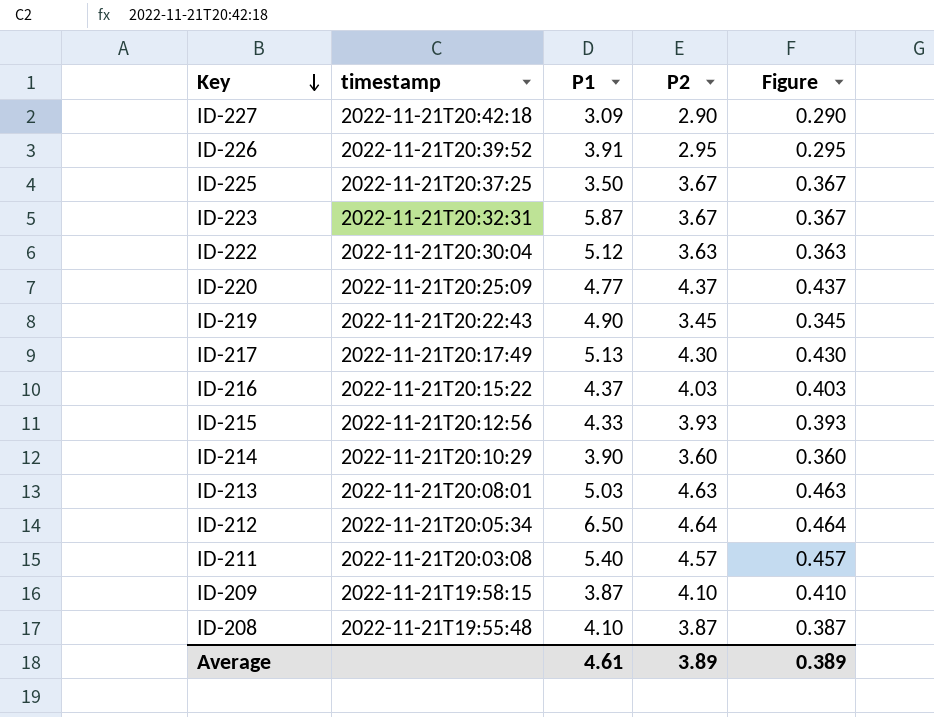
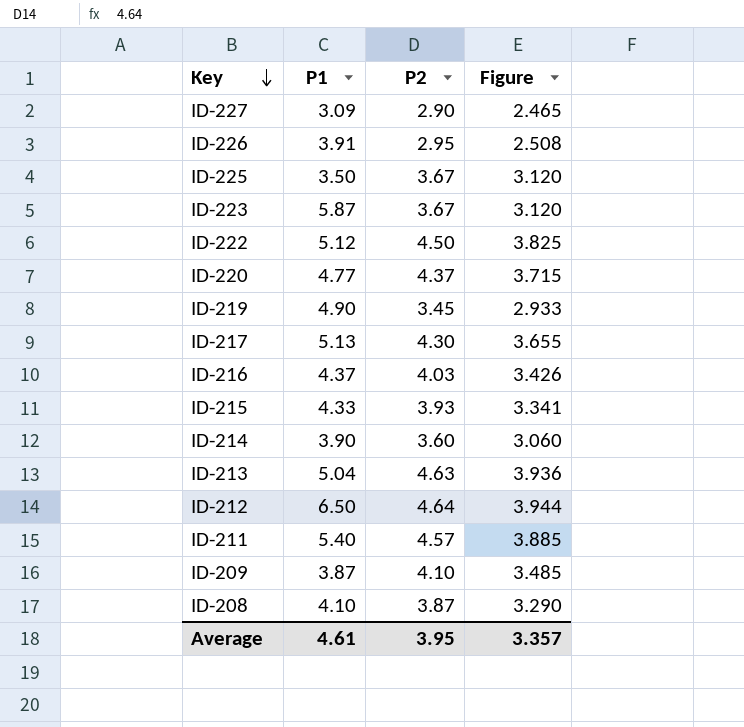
column timestamp | position: 2 -> none
column Figure | formula: [P2] * 0.1 -> [P2] * 0.85
ID-222 | P2: 3.63 -> 4.50
ID-213 | P1: 5.03 -> 5.04
Average | P2: 3.89 -> 3.95
Average | Figure: 0.389 -> 3.357

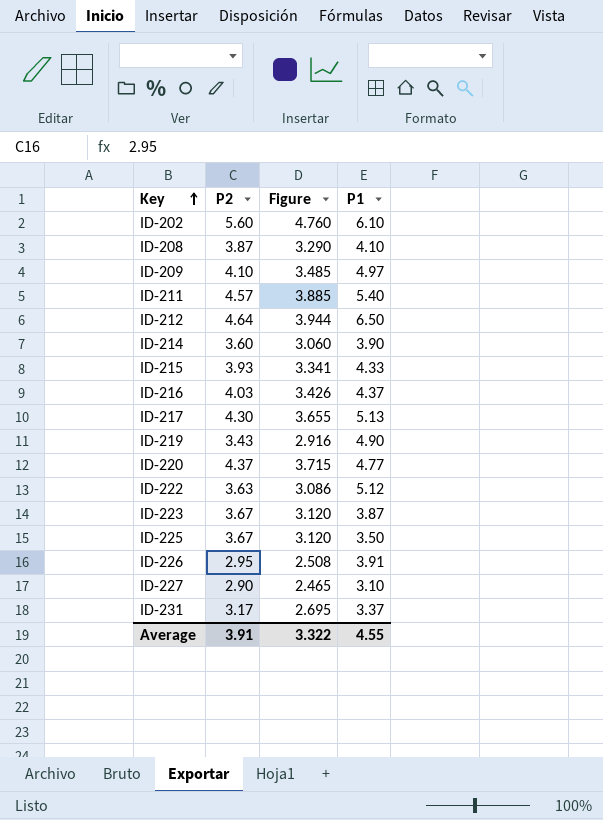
row order: Key descending -> Key ascending
column P1 | position: 2 -> 4
row ID-213: 5.04 | 4.63 | 3.936 -> none
row ID-202: none -> 5.60 | 4.760 | 6.10
ID-209 | P1: 3.87 -> 4.97
ID-219 | P2: 3.45 -> 3.43
ID-219 | Figure: 2.933 -> 2.916
ID-222 | P2: 4.50 -> 3.63
ID-222 | Figure: 3.825 -> 3.086
ID-223 | P1: 5.87 -> 3.87
ID-227 | P1: 3.09 -> 3.10
row ID-231: none -> 3.17 | 2.695 | 3.37
Average | P2: 3.95 -> 3.91
Average | Figure: 3.357 -> 3.322
Average | P1: 4.61 -> 4.55

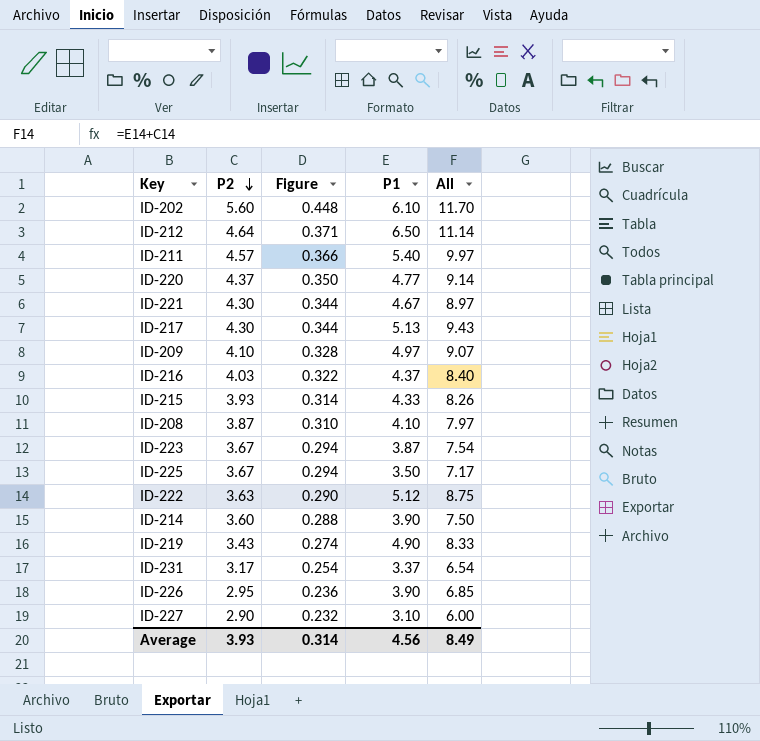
row order: Key ascending -> P2 descending
column Figure | formula: [P2] * 0.85 -> [P2] * 0.08
column All | formula: none -> [P2] + [P1]
row ID-221: none -> 4.30 | 0.344 | 4.67 | 8.97
ID-226 | P1: 3.91 -> 3.90
Average | P2: 3.91 -> 3.93
Average | Figure: 3.322 -> 0.314
Average | P1: 4.55 -> 4.56

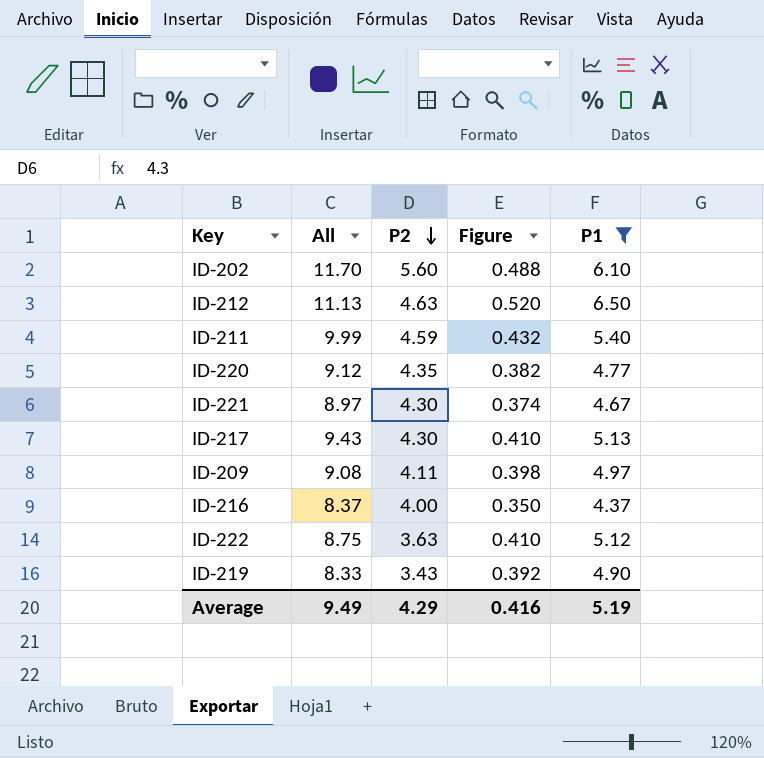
filter: none -> P1 >= 4.37
column All | position: 5 -> 2
column Figure | formula: [P2] * 0.08 -> [P1] * 0.08
ID-212 | All: 11.14 -> 11.13
ID-212 | P2: 4.64 -> 4.63
ID-211 | All: 9.97 -> 9.99
ID-211 | P2: 4.57 -> 4.59
ID-220 | All: 9.14 -> 9.12
ID-220 | P2: 4.37 -> 4.35
ID-209 | All: 9.07 -> 9.08
ID-209 | P2: 4.10 -> 4.11
ID-216 | All: 8.40 -> 8.37
ID-216 | P2: 4.03 -> 4.00
Average | All: 8.49 -> 9.49
Average | P2: 3.93 -> 4.29
Average | Figure: 0.314 -> 0.416
Average | P1: 4.56 -> 5.19

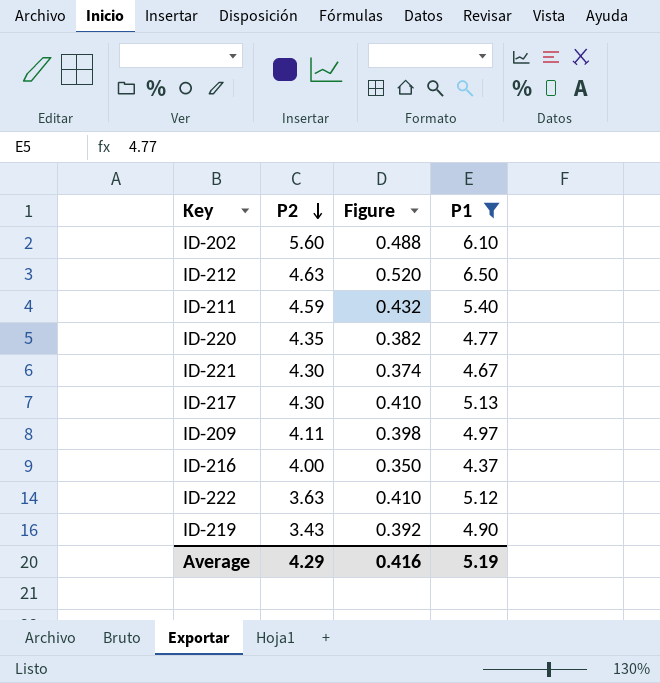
column All | formula: [P2] + [P1] -> none

